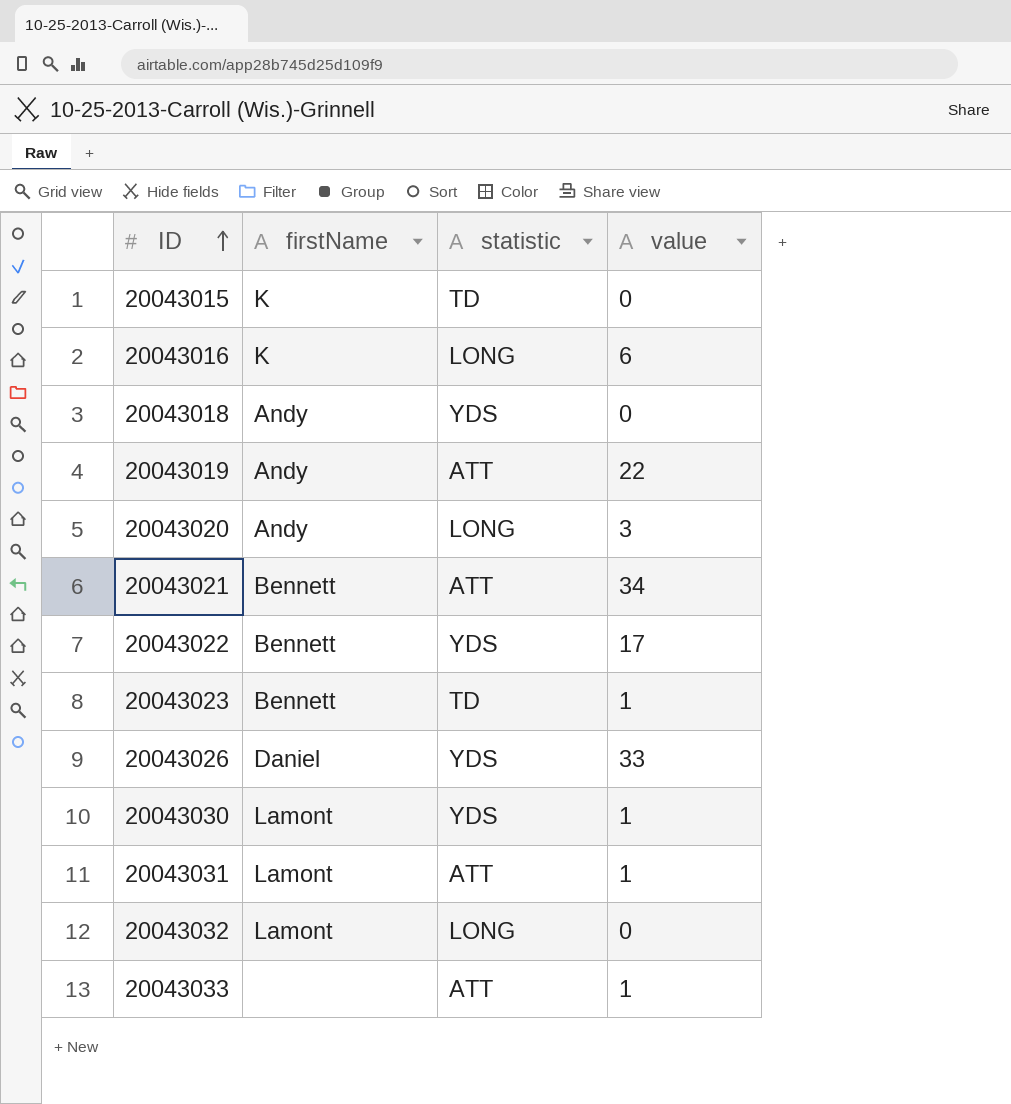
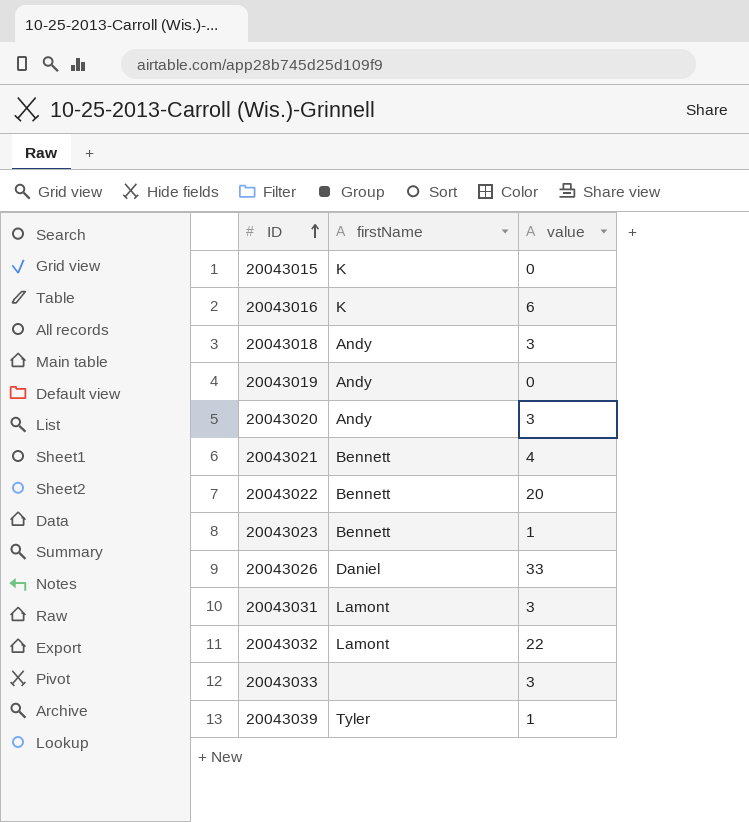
column statistic | position: 3 -> none
row 20043030: Lamont | YDS | 1 -> none
20043018 | value: 0 -> 3
20043019 | value: 22 -> 0
20043021 | value: 34 -> 4
20043022 | value: 17 -> 20
20043031 | value: 1 -> 3
20043032 | value: 0 -> 22
20043033 | value: 1 -> 3
row 20043039: none -> Tyler | 1

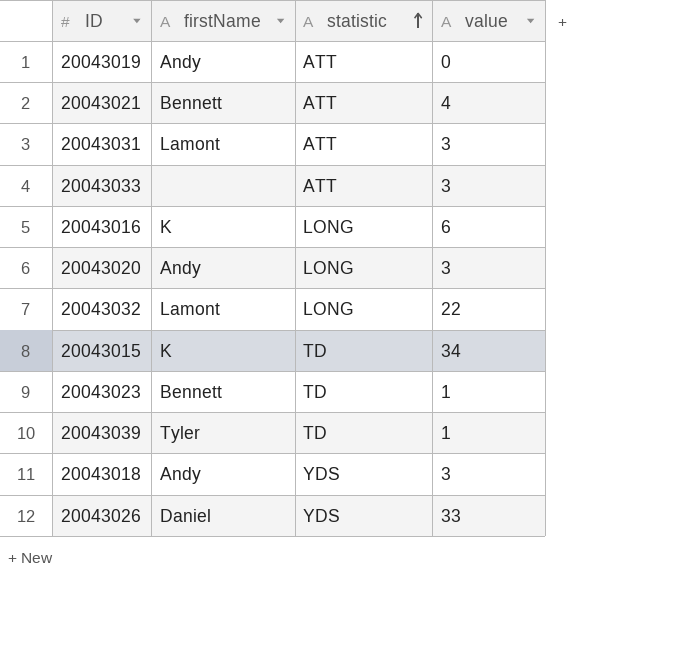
row order: ID ascending -> statistic ascending
column statistic | position: none -> 3
row 20043022: Bennett | 20 -> none
20043015 | value: 0 -> 34

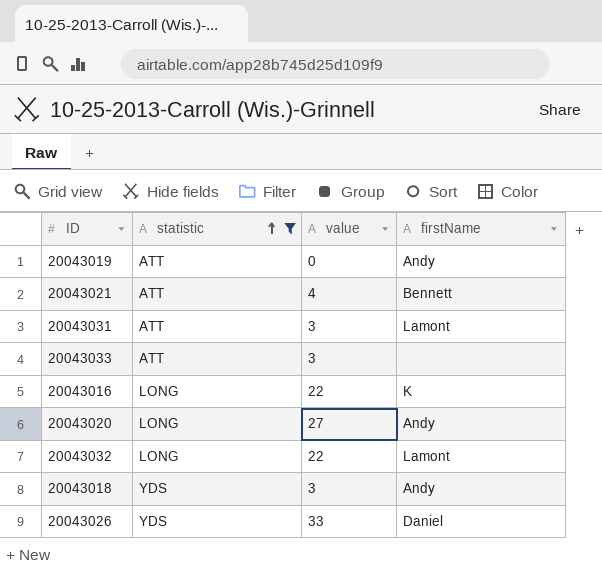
filter: none -> statistic != TD
column firstName | position: 2 -> 4
20043016 | value: 6 -> 22
20043020 | value: 3 -> 27

